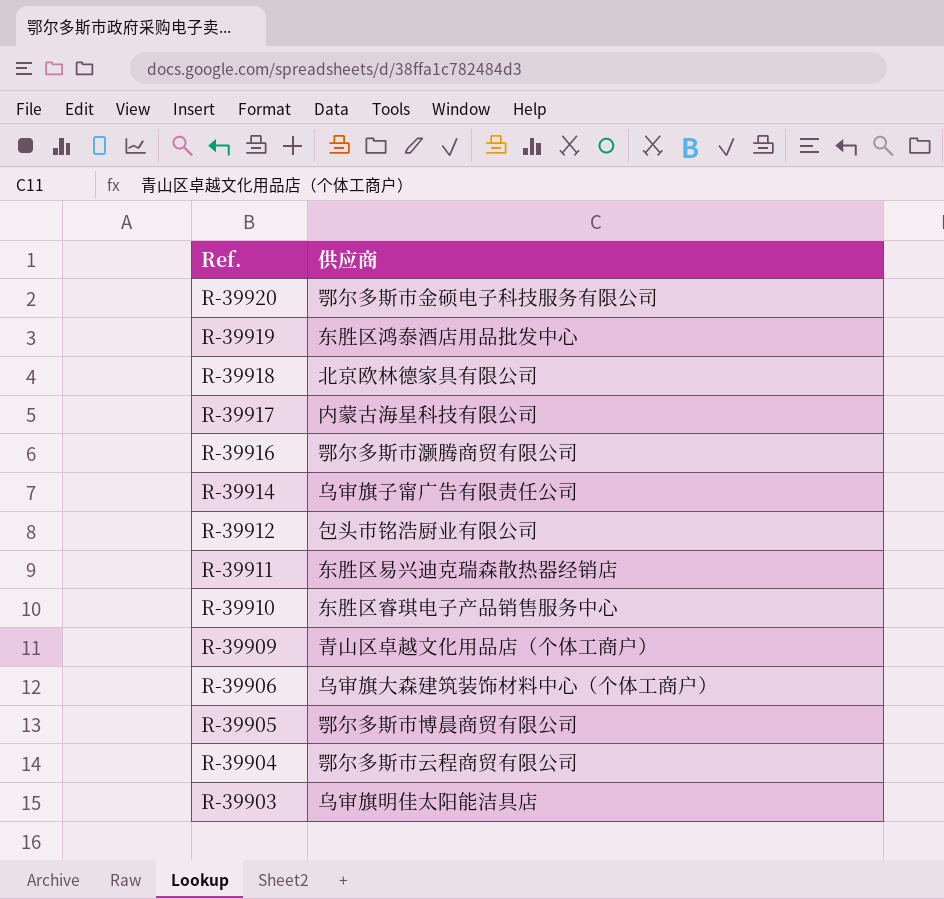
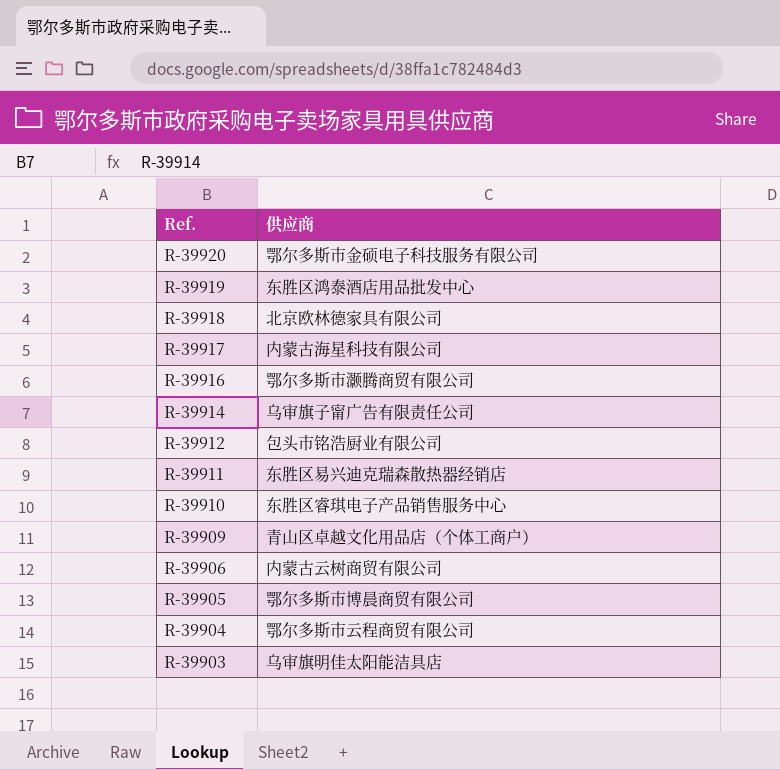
R-39906 | 供应商: 乌审旗大森建筑装饰材料中心（个体工商户） -> 内蒙古云树商贸有限公司

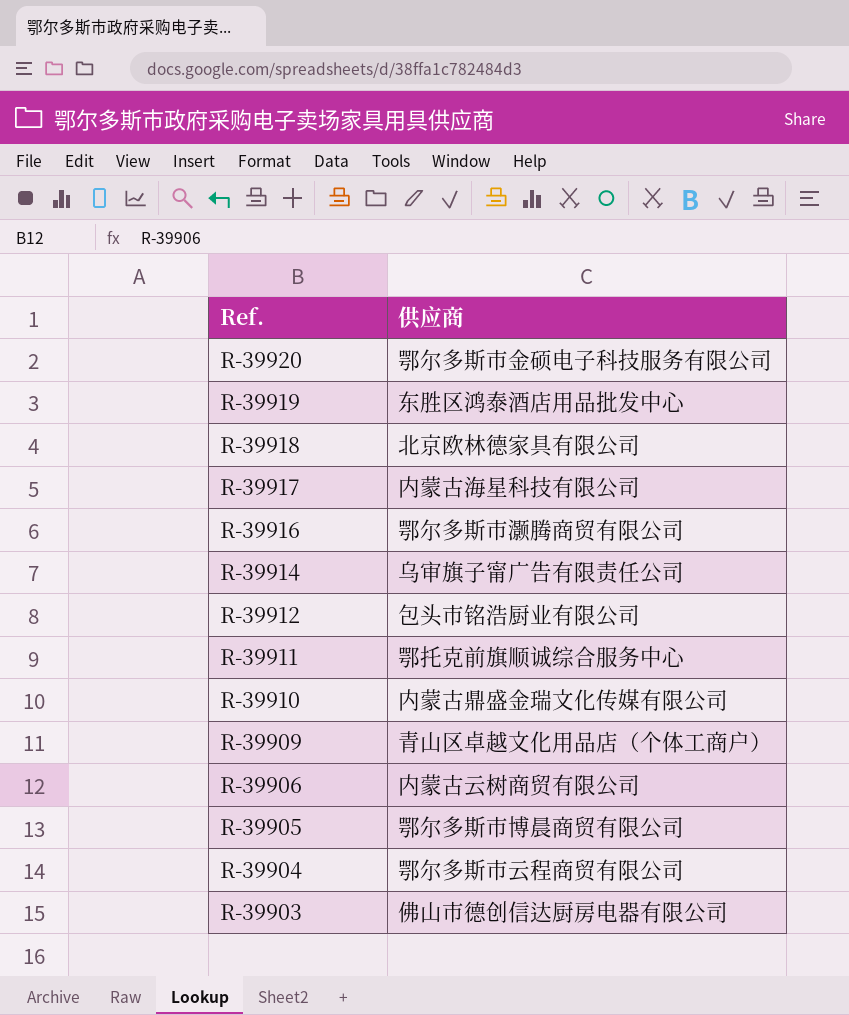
R-39911 | 供应商: 东胜区易兴迪克瑞森散热器经销店 -> 鄂托克前旗顺诚综合服务中心
R-39910 | 供应商: 东胜区睿琪电子产品销售服务中心 -> 内蒙古鼎盛金瑞文化传媒有限公司
R-39903 | 供应商: 乌审旗明佳太阳能洁具店 -> 佛山市德创信达厨房电器有限公司

